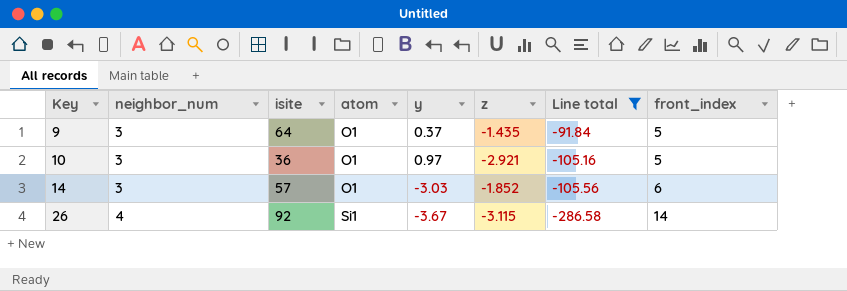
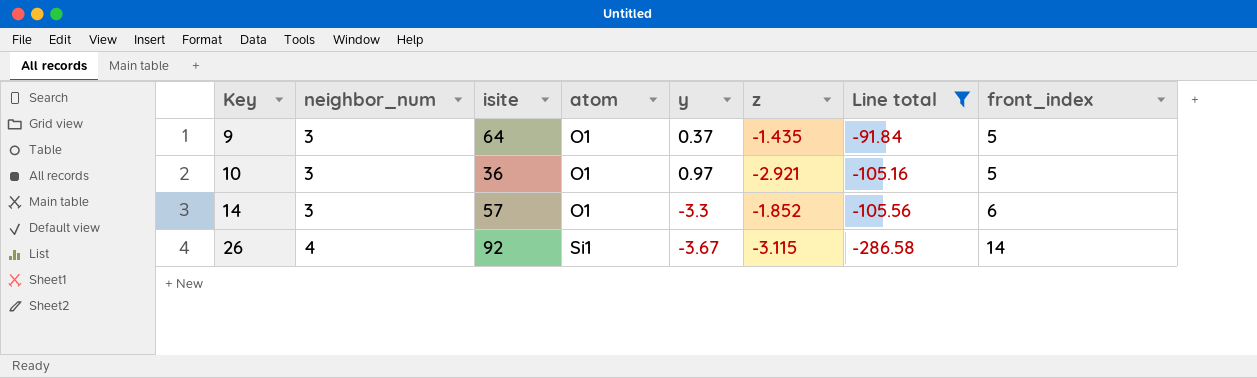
14 | y: -3.03 -> -3.3

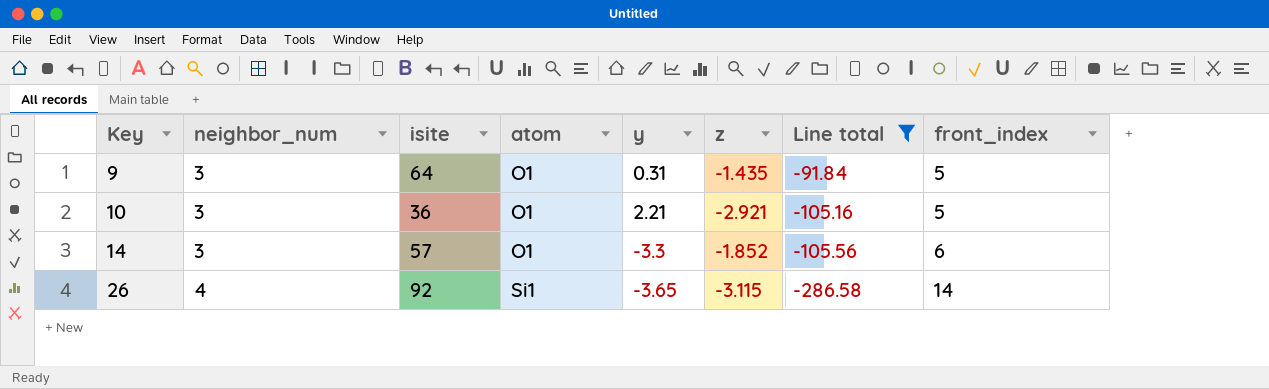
9 | y: 0.37 -> 0.31
10 | y: 0.97 -> 2.21
26 | y: -3.67 -> -3.65

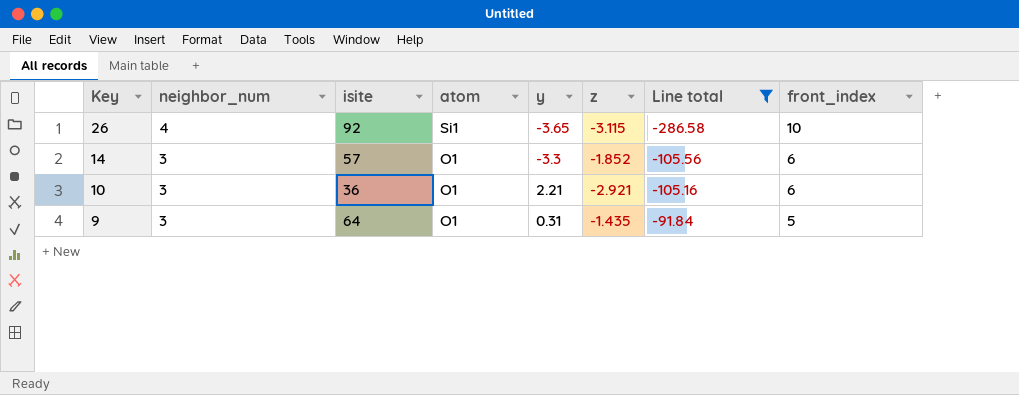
row order: Key ascending -> Key descending
26 | front_index: 14 -> 10
10 | front_index: 5 -> 6

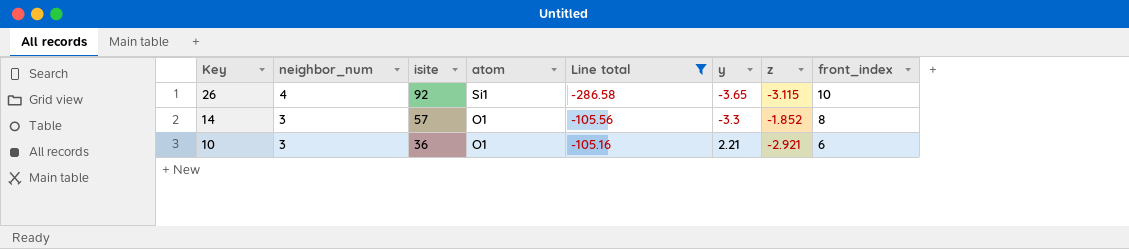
column Line total | position: 7 -> 5
row 9: 3 | 64 | O1 | 0.31 | -1.435 | -91.84 | 5 -> none
14 | front_index: 6 -> 8

